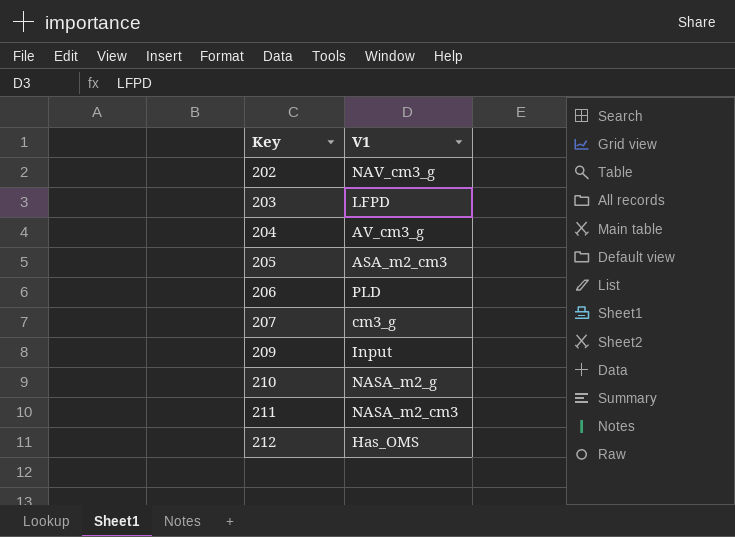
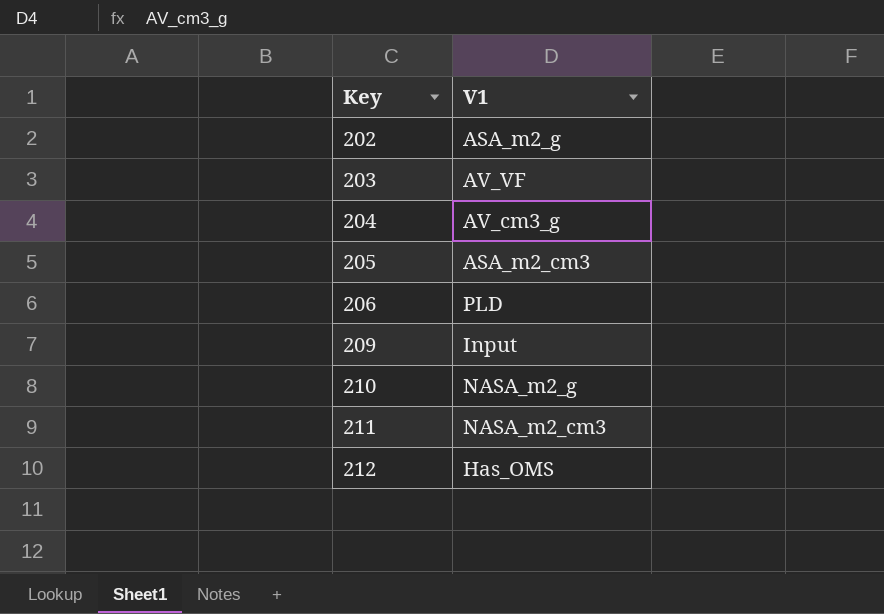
row 207: cm3_g -> none
202 | V1: NAV_cm3_g -> ASA_m2_g
203 | V1: LFPD -> AV_VF

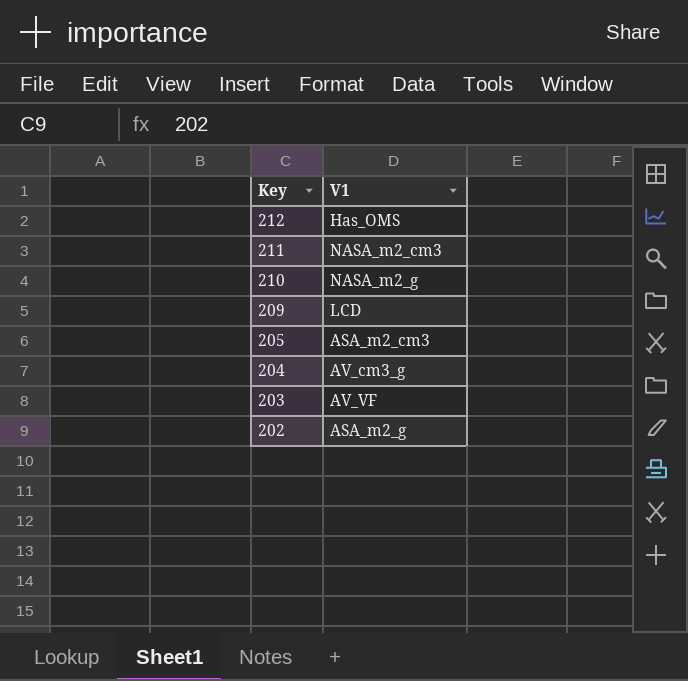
row order: Key ascending -> Key descending
row 206: PLD -> none
209 | V1: Input -> LCD

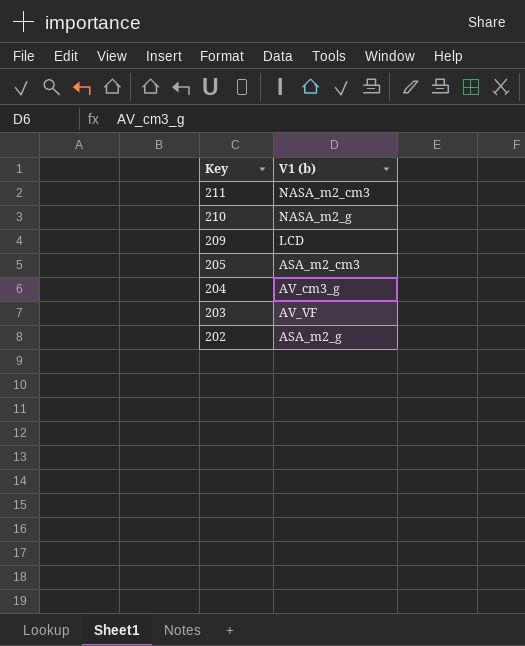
column name: V1 -> V1 (b)
row 212: Has_OMS -> none

